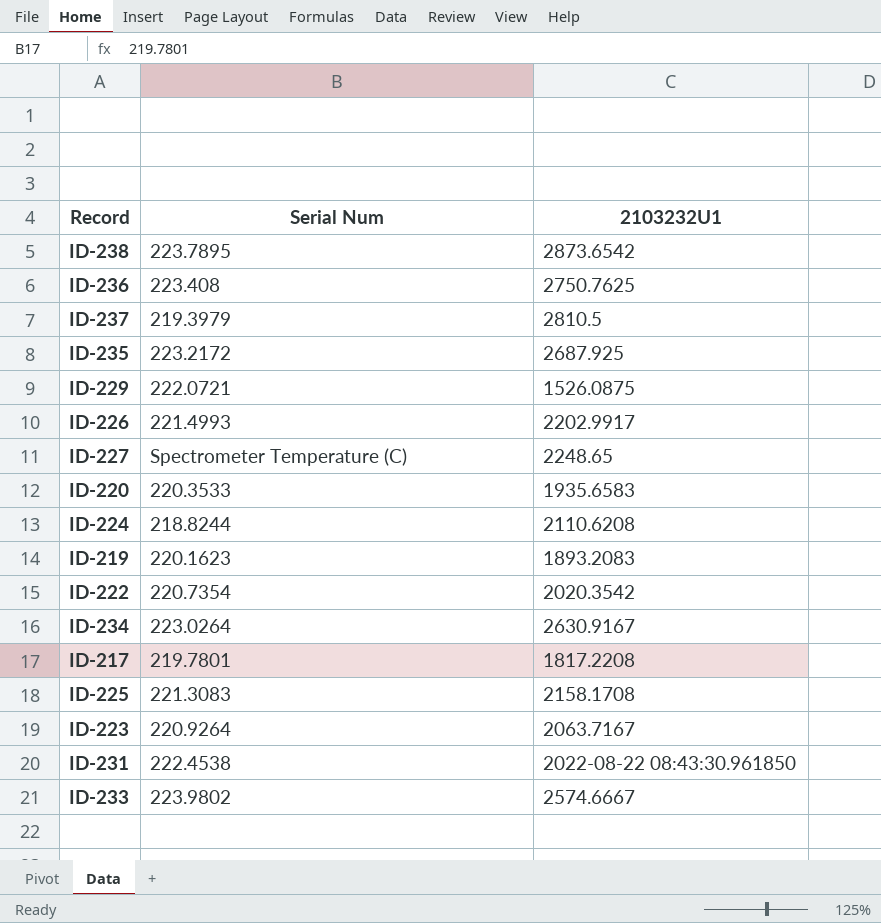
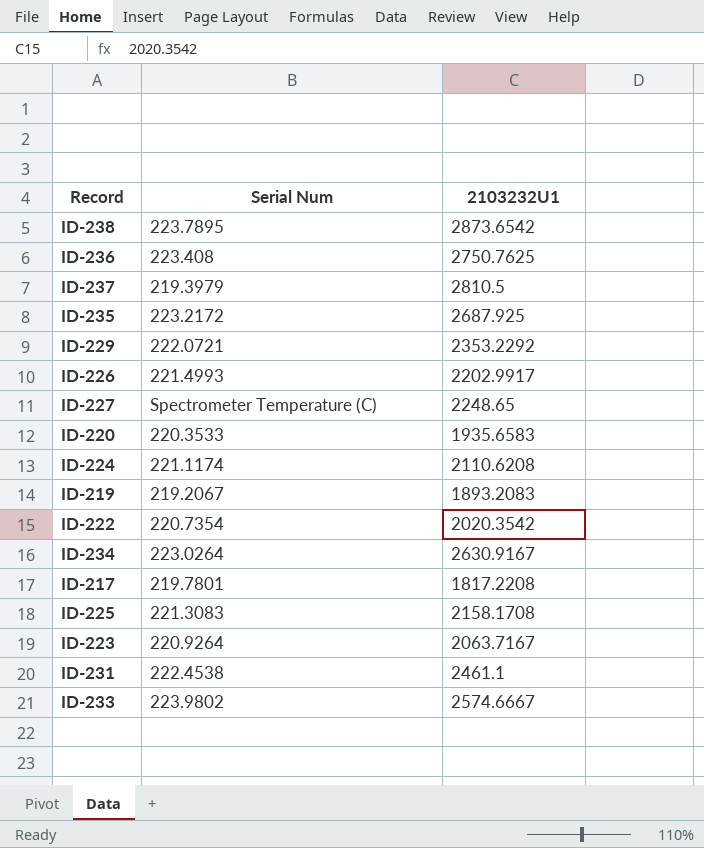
ID-229 | 2103232U1: 1526.0875 -> 2353.2292
ID-224 | Serial Num: 218.8244 -> 221.1174
ID-219 | Serial Num: 220.1623 -> 219.2067
ID-231 | 2103232U1: 2022-08-22 08:43:30.961850 -> 2461.1

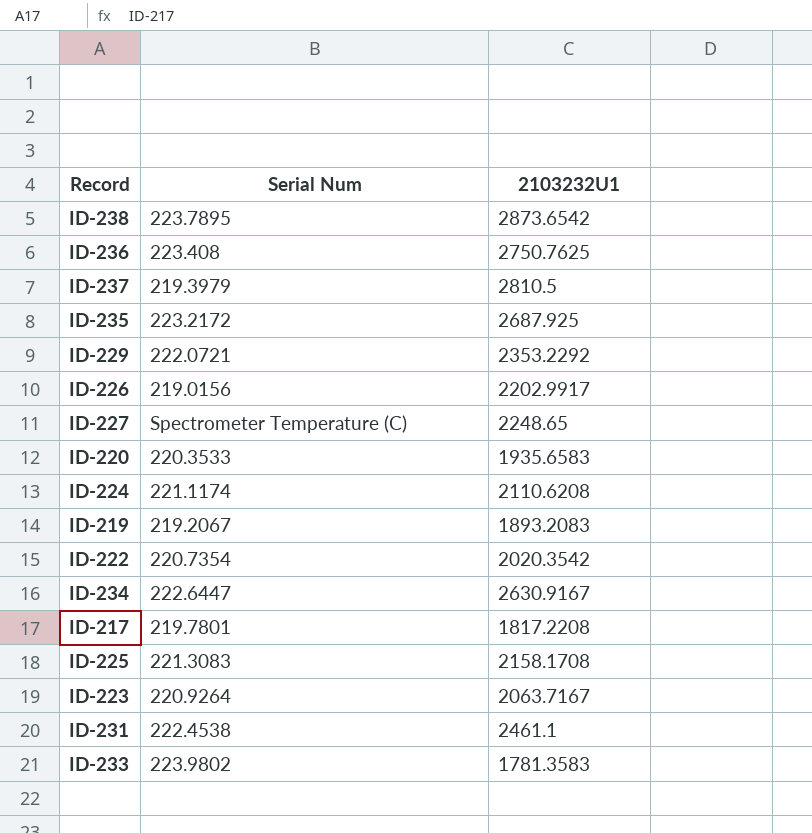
ID-226 | Serial Num: 221.4993 -> 219.0156
ID-234 | Serial Num: 223.0264 -> 222.6447
ID-233 | 2103232U1: 2574.6667 -> 1781.3583

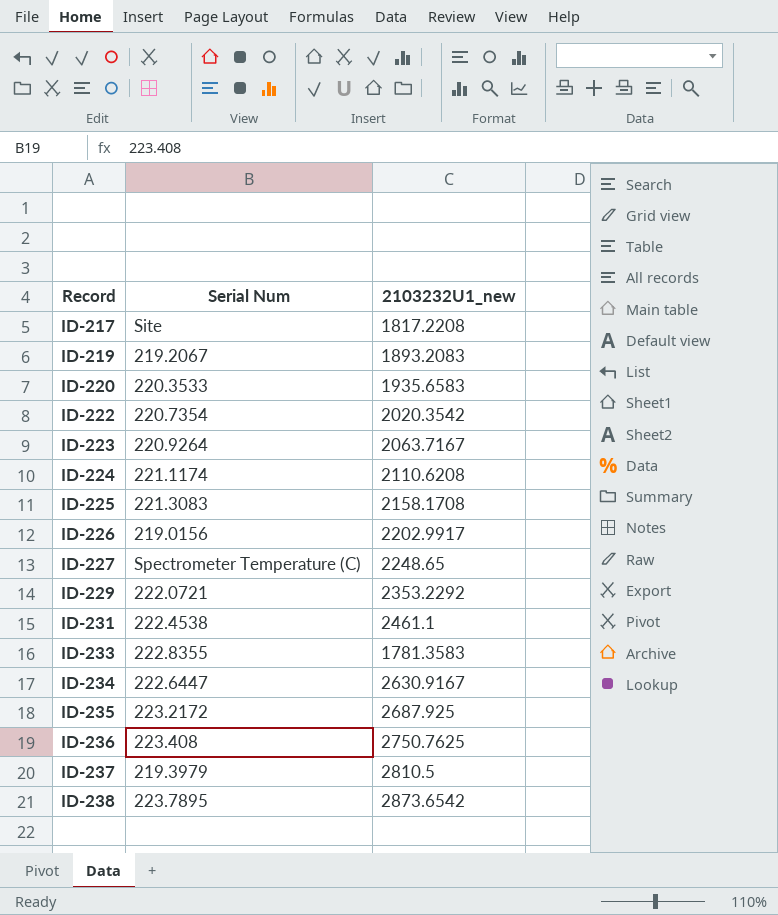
row order: none -> Record ascending
column name: 2103232U1 -> 2103232U1_new
ID-217 | Serial Num: 219.7801 -> Site
ID-233 | Serial Num: 223.9802 -> 222.8355

